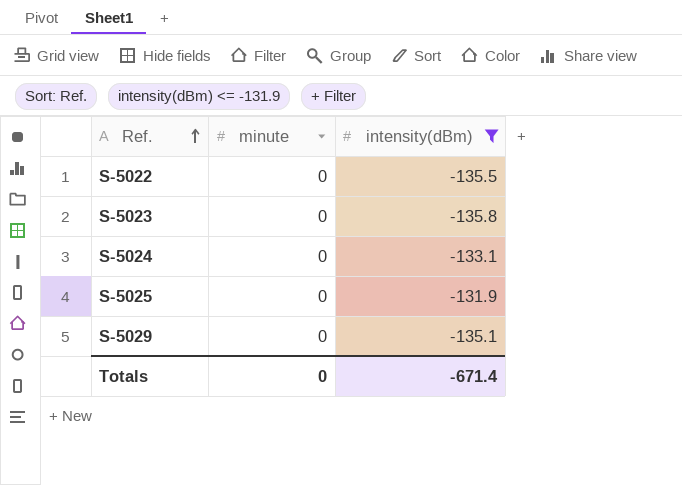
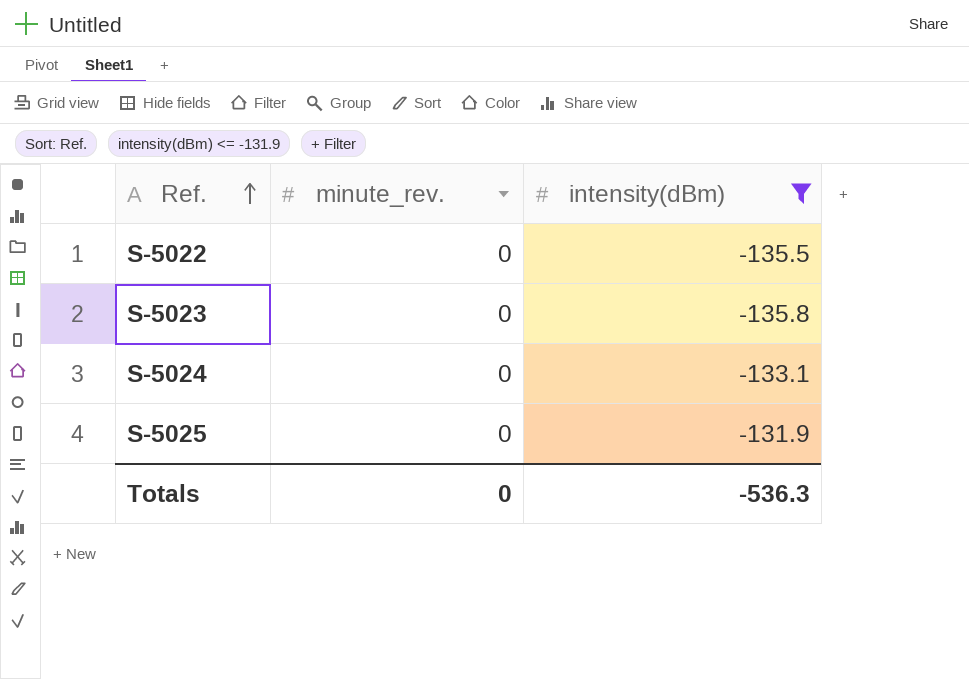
column name: minute -> minute_rev.
row S-5029: 0 | -135.1 -> none
Totals | intensity(dBm): -671.4 -> -536.3

